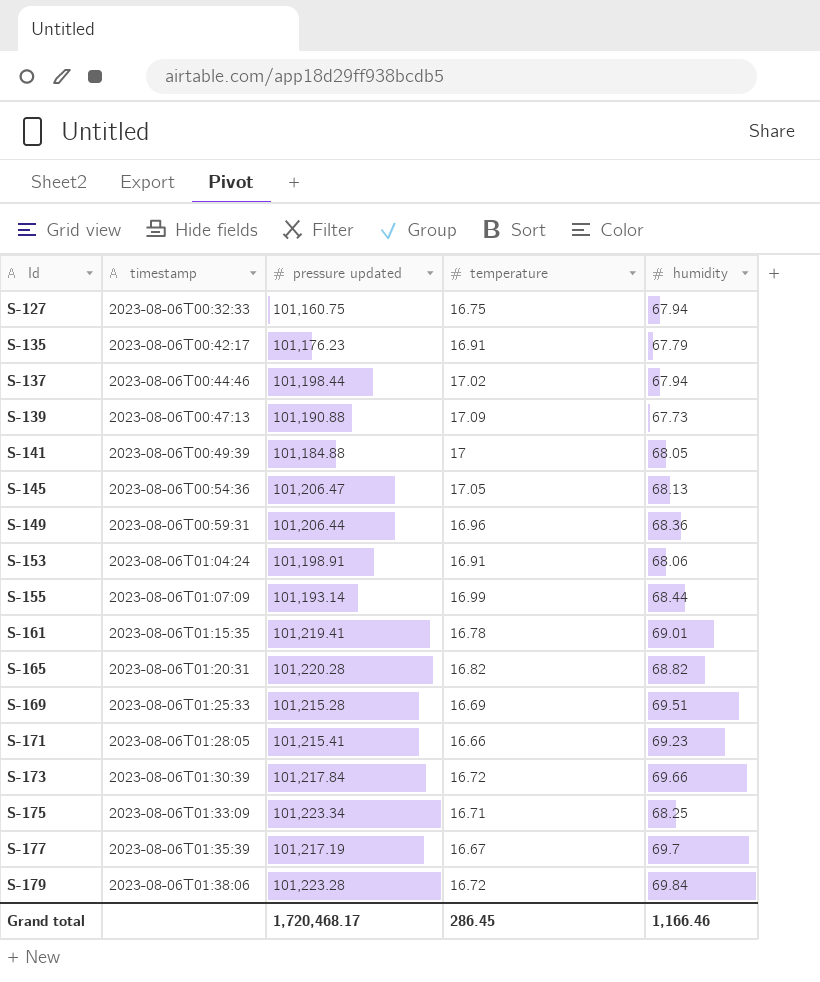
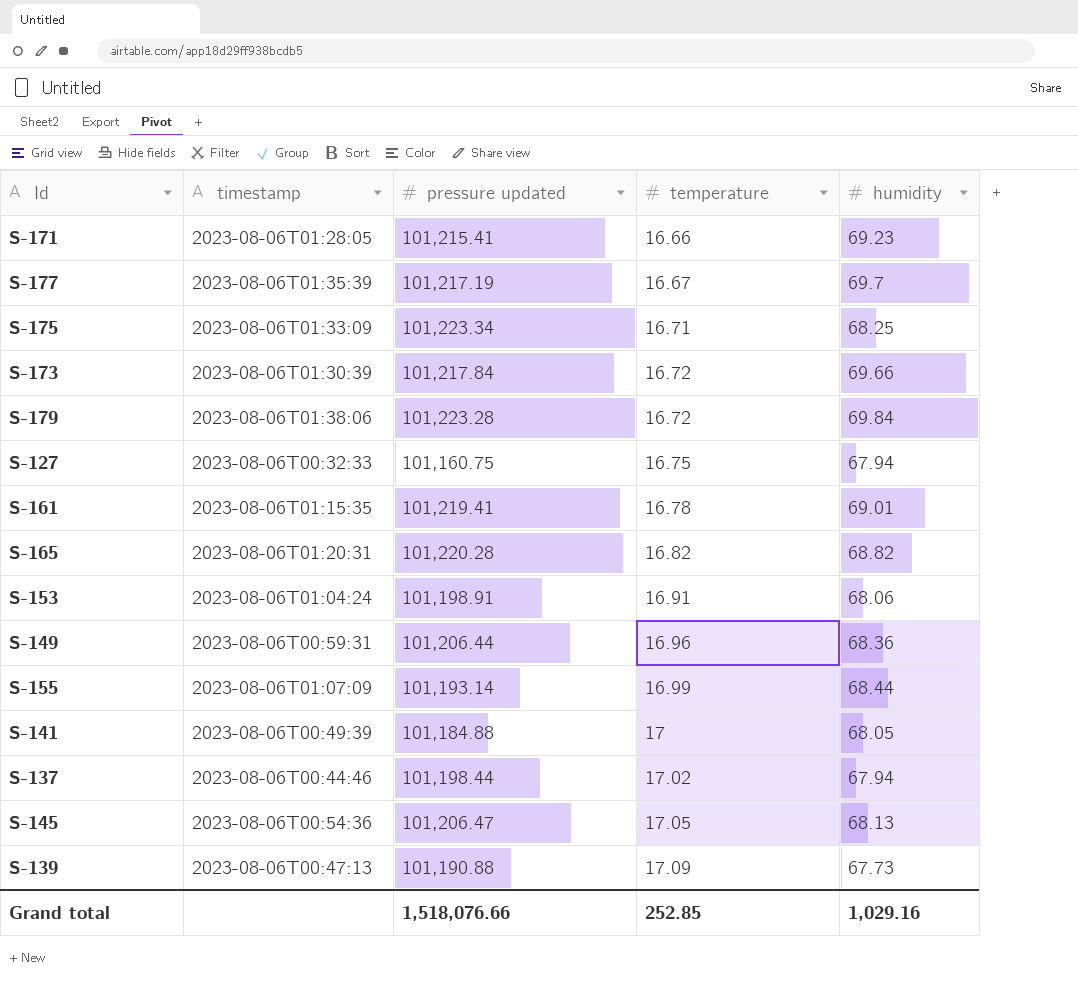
row order: Id ascending -> temperature ascending
row S-135: 2023-08-06T00:42:17 | 101,176.23 | 16.91 | 67.79 -> none
row S-169: 2023-08-06T01:25:33 | 101,215.28 | 16.69 | 69.51 -> none
Grand total | pressure updated: 1,720,468.17 -> 1,518,076.66
Grand total | temperature: 286.45 -> 252.85
Grand total | humidity: 1,166.46 -> 1,029.16

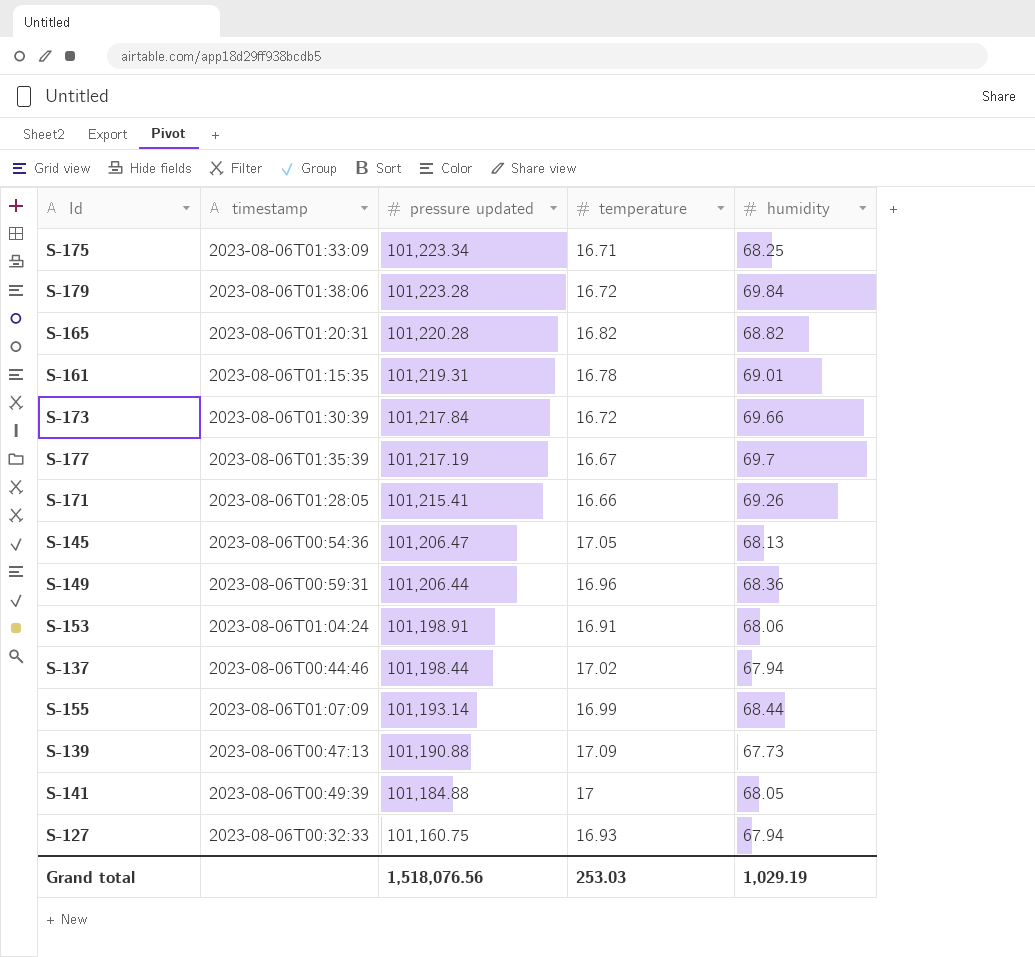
row order: temperature ascending -> pressure updated descending
S-161 | pressure updated: 101,219.41 -> 101,219.31
S-171 | humidity: 69.23 -> 69.26
S-127 | temperature: 16.75 -> 16.93
Grand total | pressure updated: 1,518,076.66 -> 1,518,076.56
Grand total | temperature: 252.85 -> 253.03
Grand total | humidity: 1,029.16 -> 1,029.19

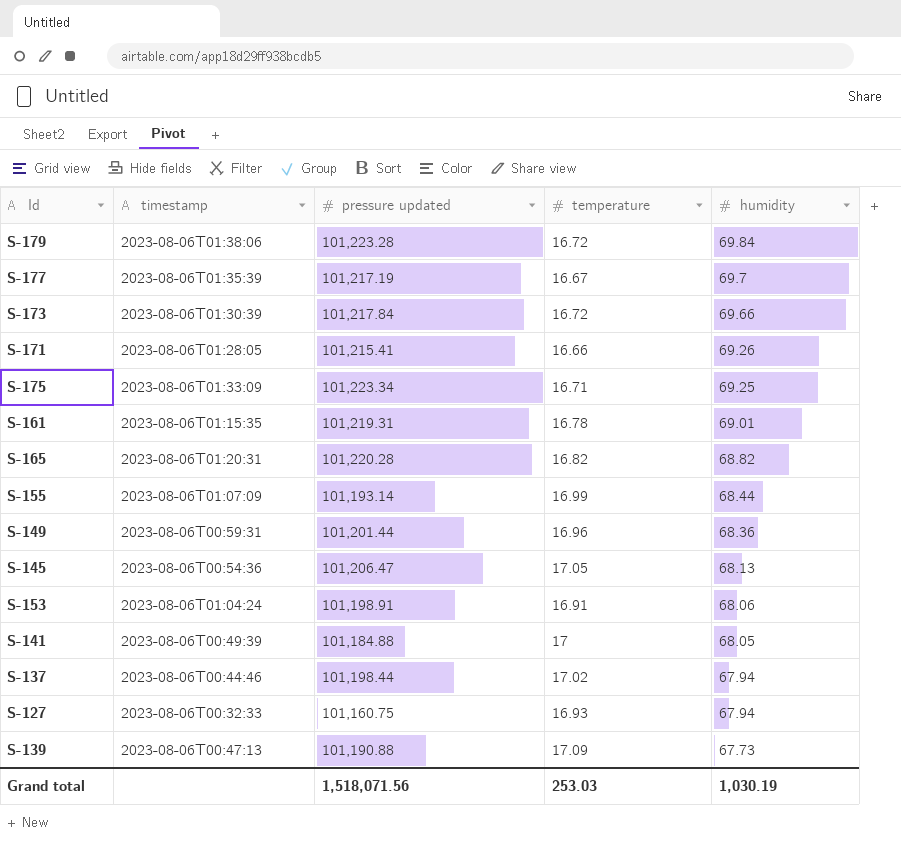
row order: pressure updated descending -> humidity descending
S-175 | humidity: 68.25 -> 69.25
S-149 | pressure updated: 101,206.44 -> 101,201.44
Grand total | pressure updated: 1,518,076.56 -> 1,518,071.56
Grand total | humidity: 1,029.19 -> 1,030.19

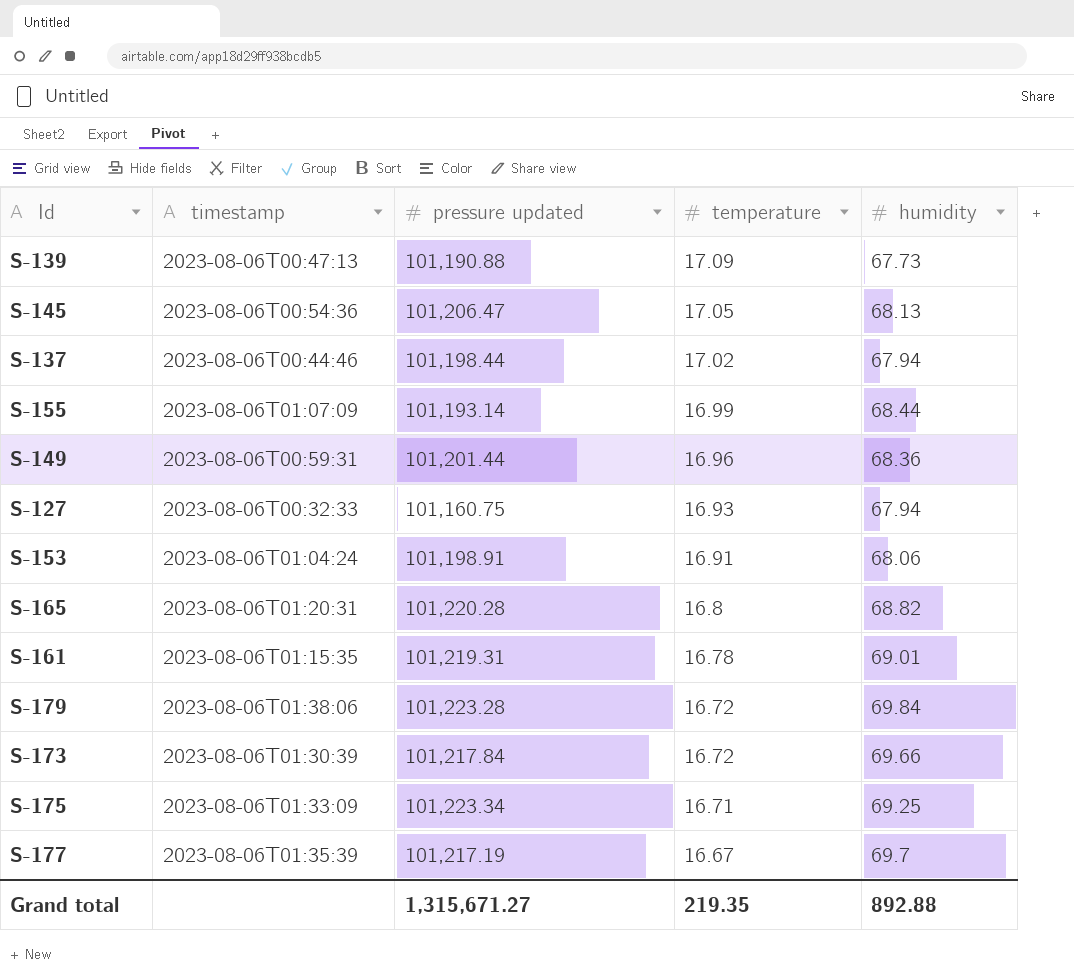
row order: humidity descending -> temperature descending
row S-171: 2023-08-06T01:28:05 | 101,215.41 | 16.66 | 69.26 -> none
row S-141: 2023-08-06T00:49:39 | 101,184.88 | 17 | 68.05 -> none
S-165 | temperature: 16.82 -> 16.8
Grand total | pressure updated: 1,518,071.56 -> 1,315,671.27
Grand total | temperature: 253.03 -> 219.35
Grand total | humidity: 1,030.19 -> 892.88

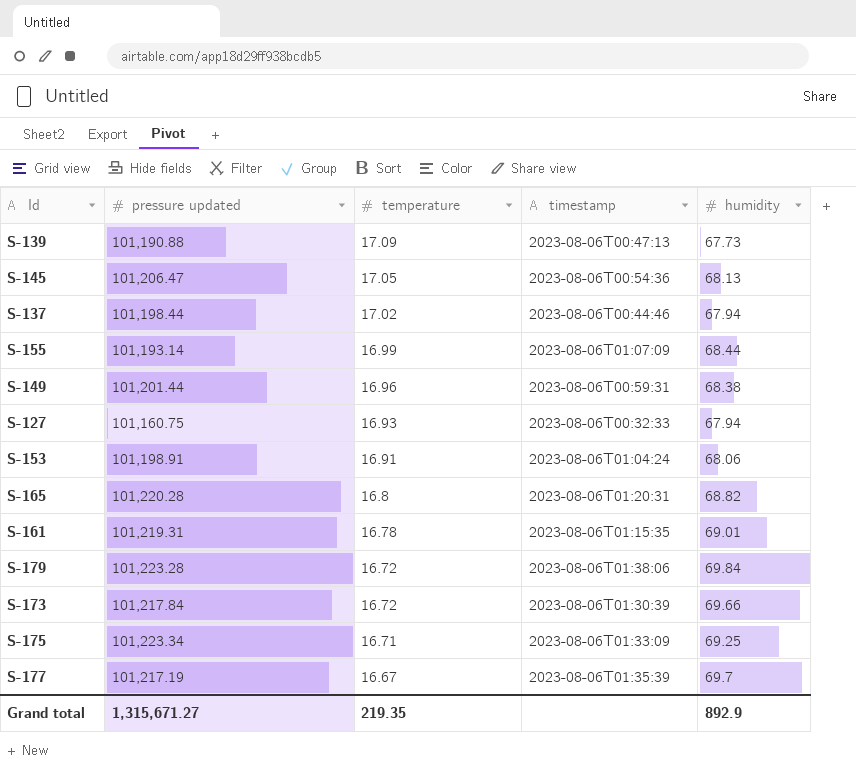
column timestamp | position: 2 -> 4
S-149 | humidity: 68.36 -> 68.38
Grand total | humidity: 892.88 -> 892.9

